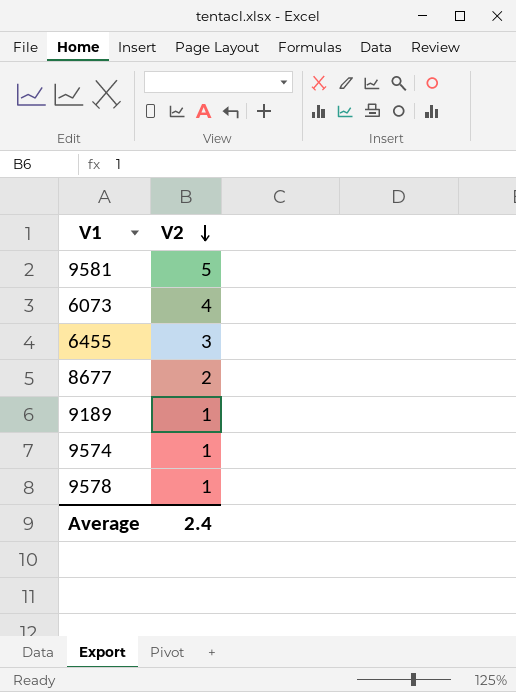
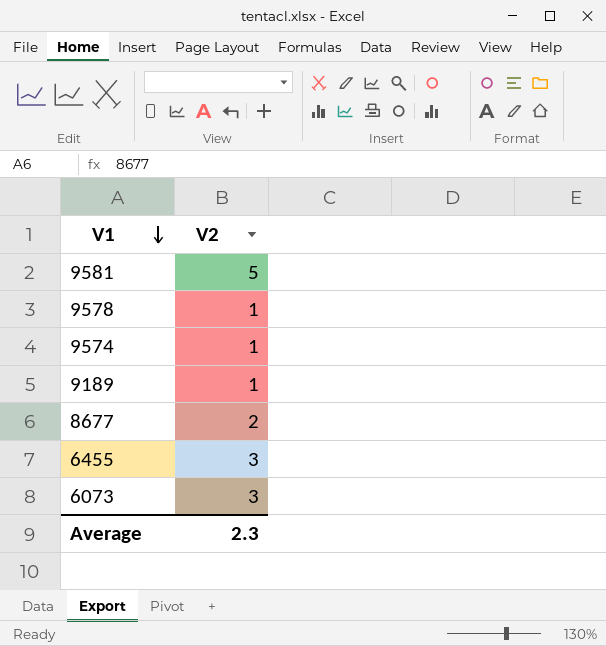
row order: V2 descending -> V1 descending
6073 | V2: 4 -> 3
Average | V2: 2.4 -> 2.3

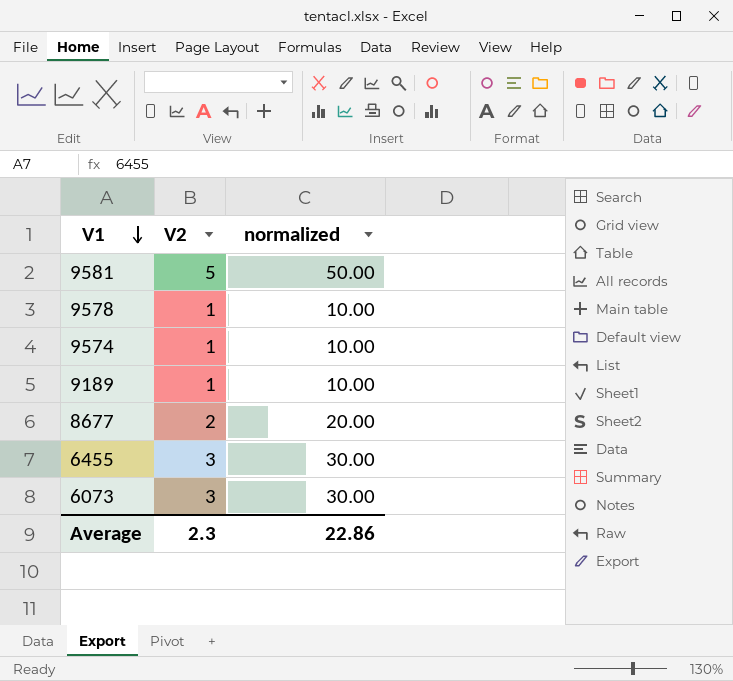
column normalized | formula: none -> [V2] * 10

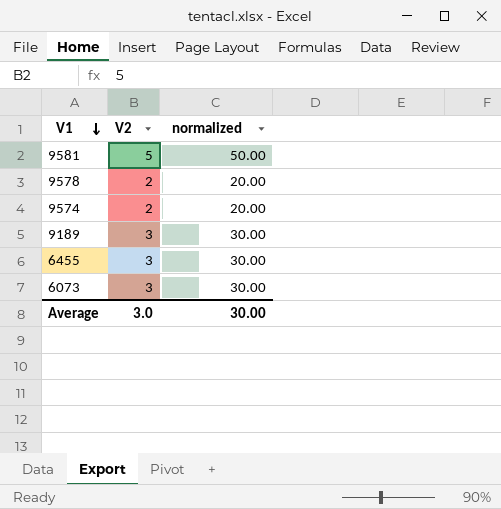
row 8677: 2 | 20.00 -> none
9578 | V2: 1 -> 2
9578 | normalized: 10.00 -> 20.00
9574 | V2: 1 -> 2
9574 | normalized: 10.00 -> 20.00
9189 | V2: 1 -> 3
9189 | normalized: 10.00 -> 30.00
Average | V2: 2.3 -> 3.0
Average | normalized: 22.86 -> 30.00

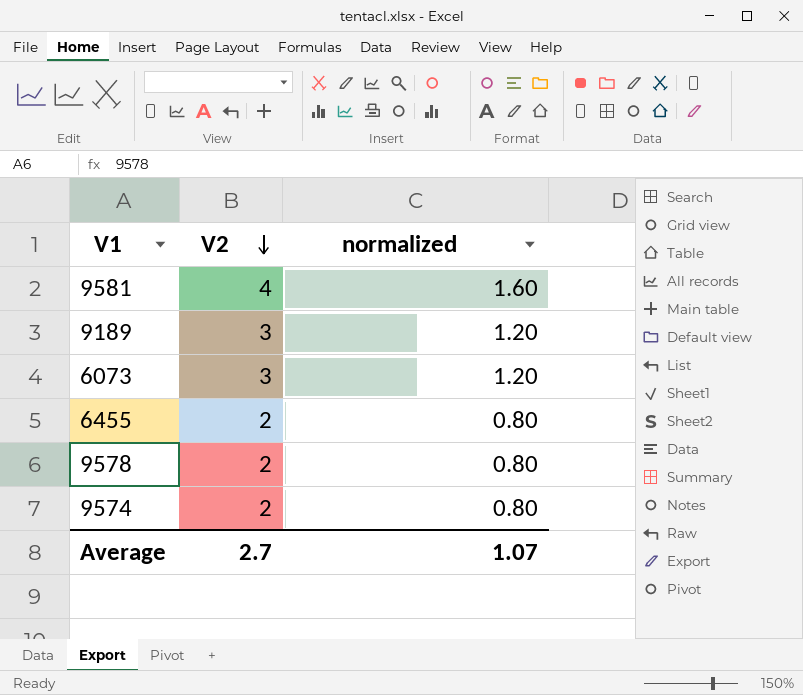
row order: V1 descending -> V2 descending
column normalized | formula: [V2] * 10 -> [V2] * 0.4
9581 | V2: 5 -> 4
6455 | V2: 3 -> 2
Average | V2: 3.0 -> 2.7
Average | normalized: 30.00 -> 1.07

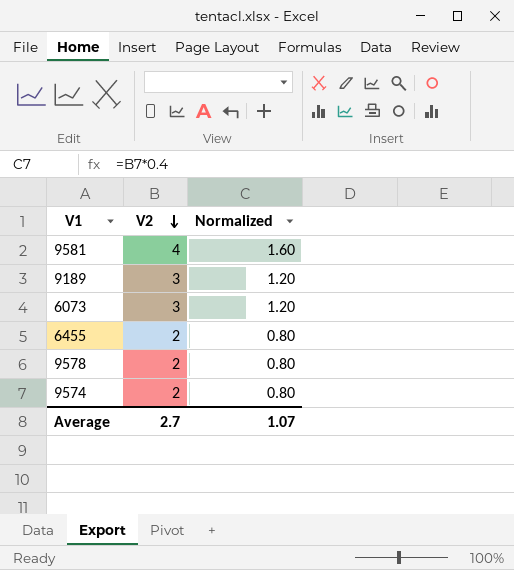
column name: normalized -> Normalized

